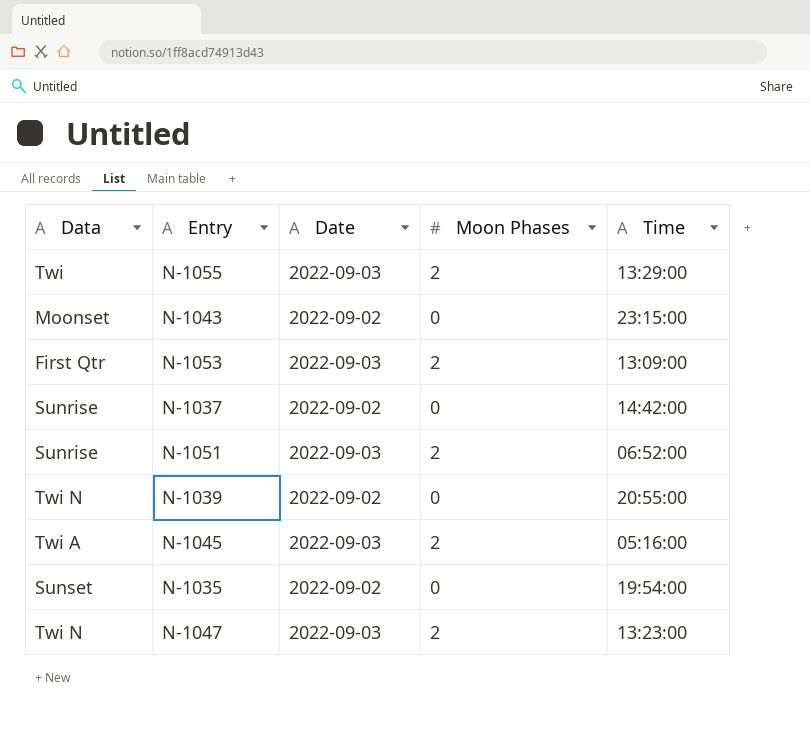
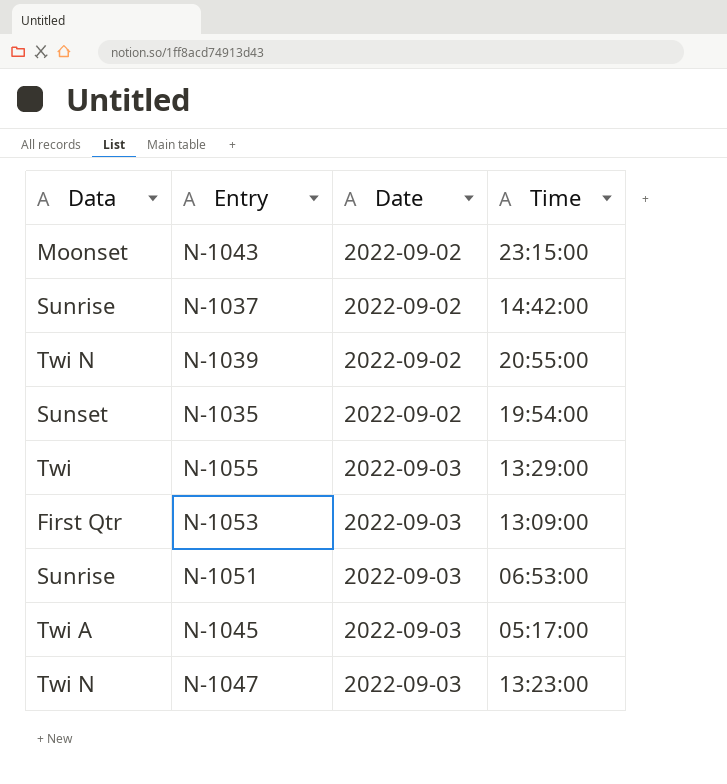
row order: none -> Date ascending
column Moon Phases | position: 4 -> none
N-1051 | Time: 06:52:00 -> 06:53:00
N-1045 | Time: 05:16:00 -> 05:17:00

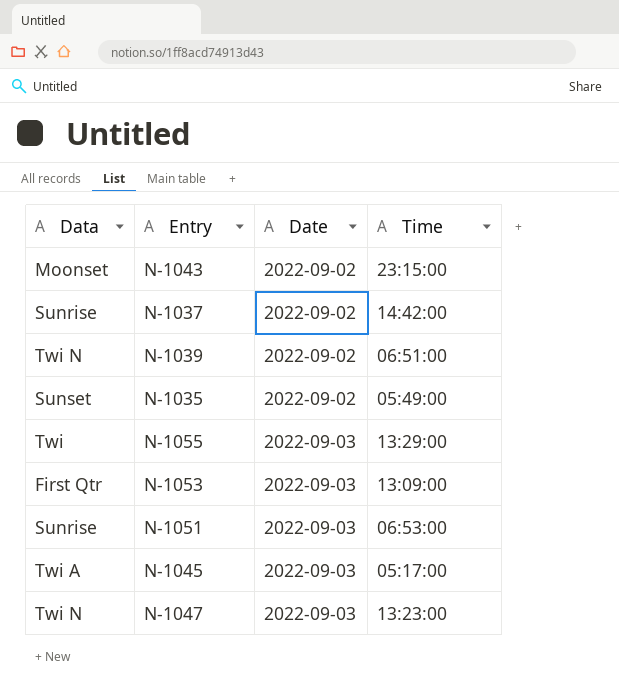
N-1039 | Time: 20:55:00 -> 06:51:00
N-1035 | Time: 19:54:00 -> 05:49:00

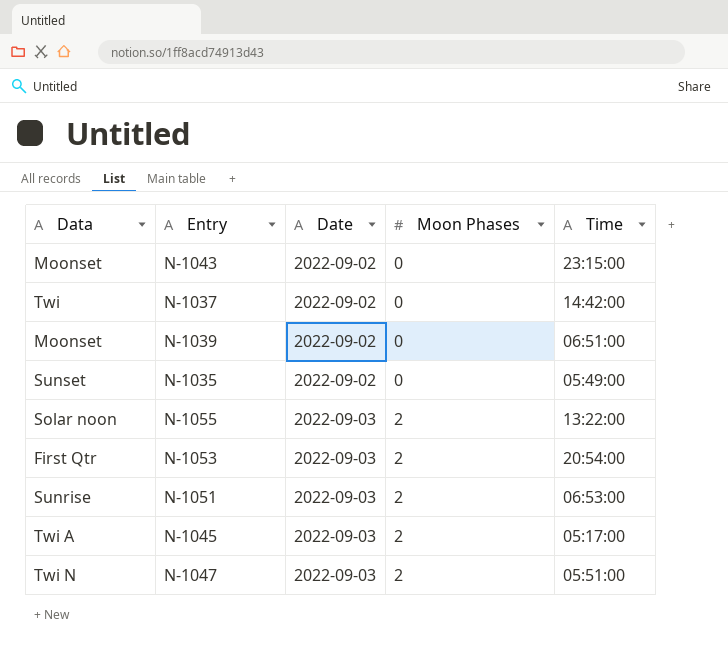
column Moon Phases | position: none -> 4
N-1037 | Data: Sunrise -> Twi
N-1039 | Data: Twi N -> Moonset
N-1055 | Data: Twi -> Solar noon
N-1055 | Time: 13:29:00 -> 13:22:00
N-1053 | Time: 13:09:00 -> 20:54:00
N-1047 | Time: 13:23:00 -> 05:51:00

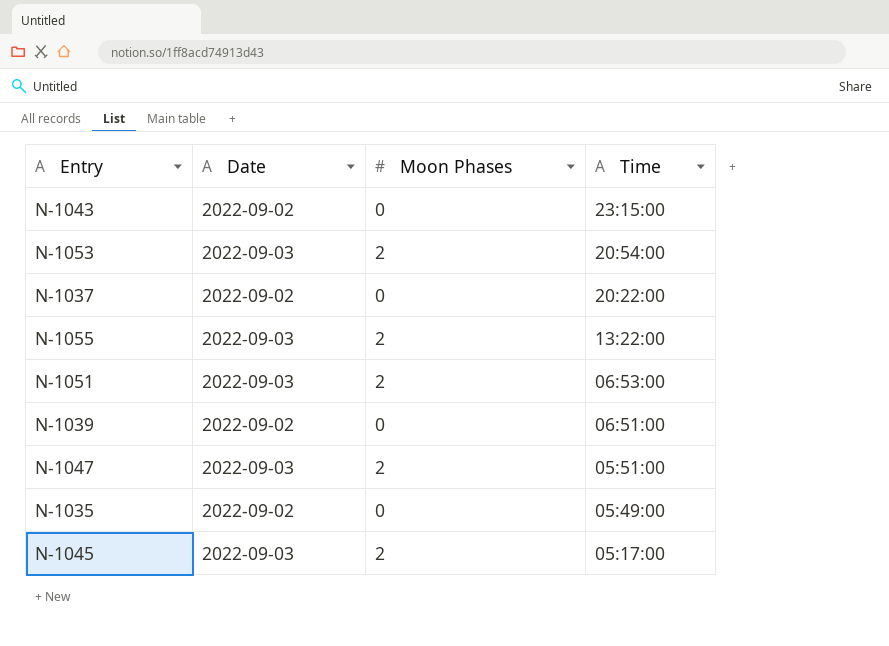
row order: Date ascending -> Time descending
column Data | position: 1 -> none
N-1037 | Time: 14:42:00 -> 20:22:00

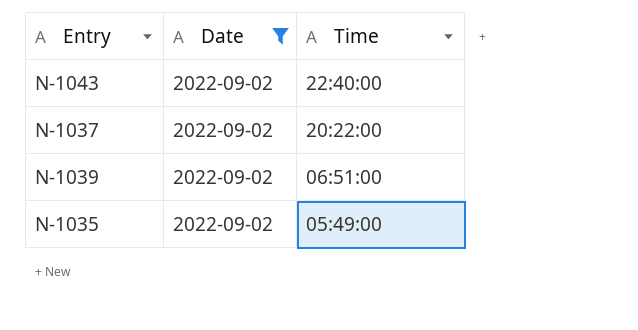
filter: none -> Date = 2022-09-02
column Moon Phases | position: 3 -> none
N-1043 | Time: 23:15:00 -> 22:40:00

